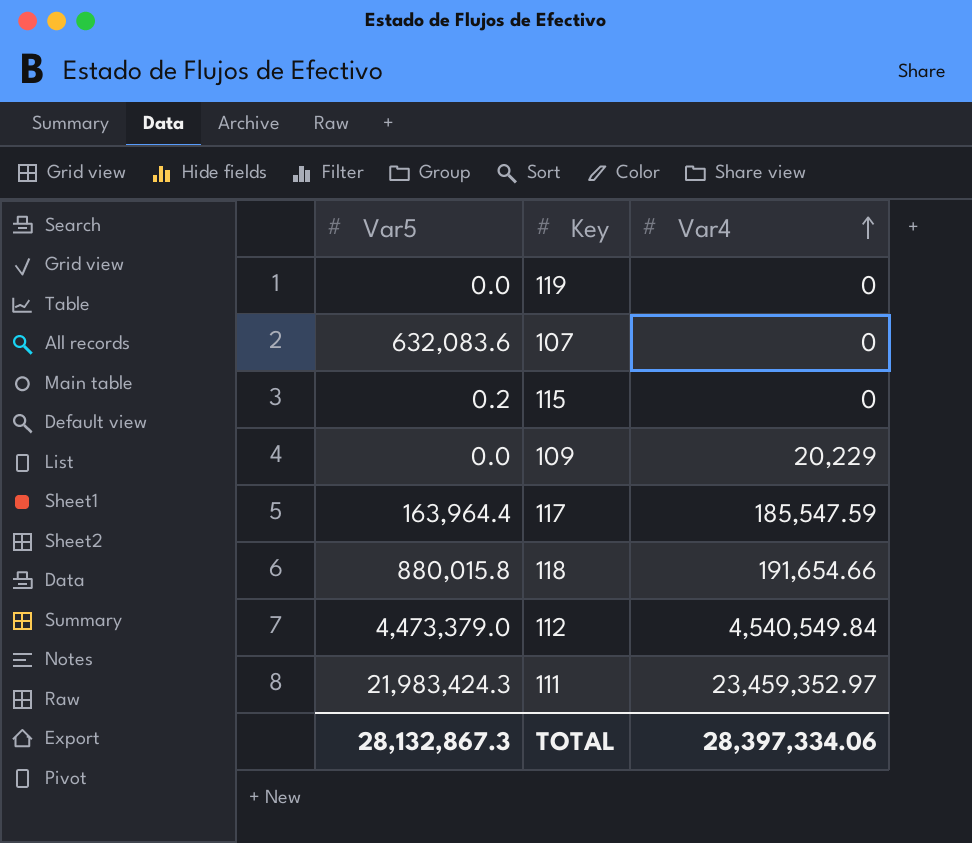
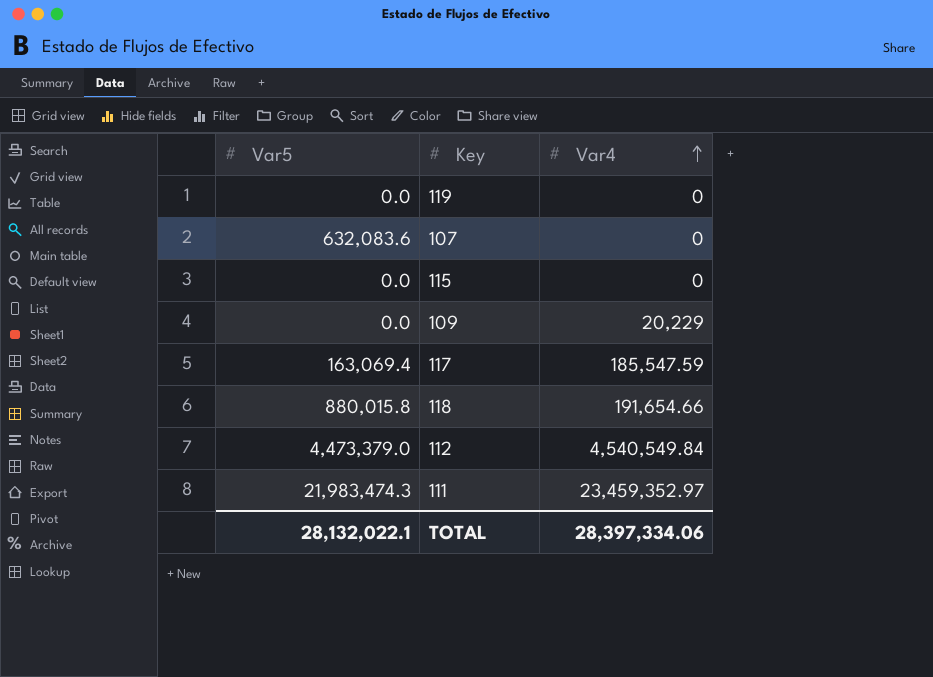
115 | Var5: 0.2 -> 0.0
117 | Var5: 163,964.4 -> 163,069.4
111 | Var5: 21,983,424.3 -> 21,983,474.3
TOTAL | Var5: 28,132,867.3 -> 28,132,022.1

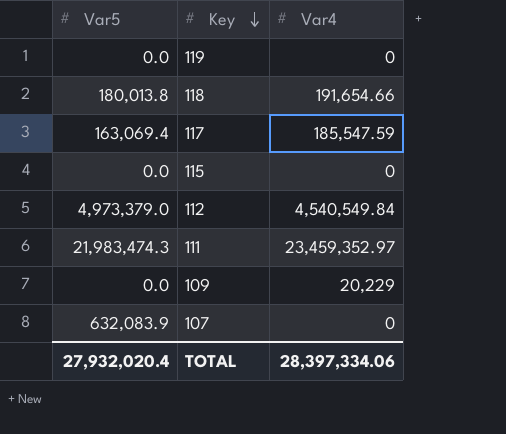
row order: Var4 ascending -> Key descending
118 | Var5: 880,015.8 -> 180,013.8
112 | Var5: 4,473,379.0 -> 4,973,379.0
107 | Var5: 632,083.6 -> 632,083.9
TOTAL | Var5: 28,132,022.1 -> 27,932,020.4

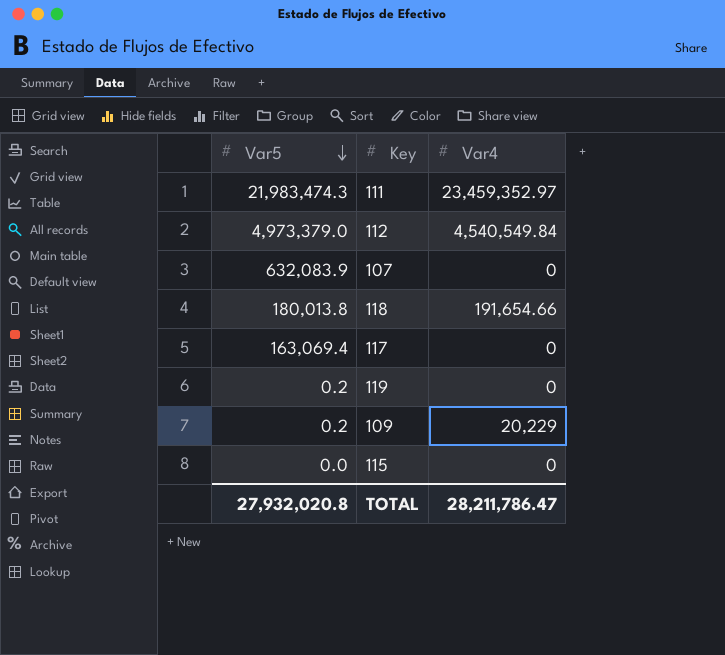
row order: Key descending -> Var5 descending
117 | Var4: 185,547.59 -> 0
119 | Var5: 0.0 -> 0.2
109 | Var5: 0.0 -> 0.2
TOTAL | Var5: 27,932,020.4 -> 27,932,020.8
TOTAL | Var4: 28,397,334.06 -> 28,211,786.47

